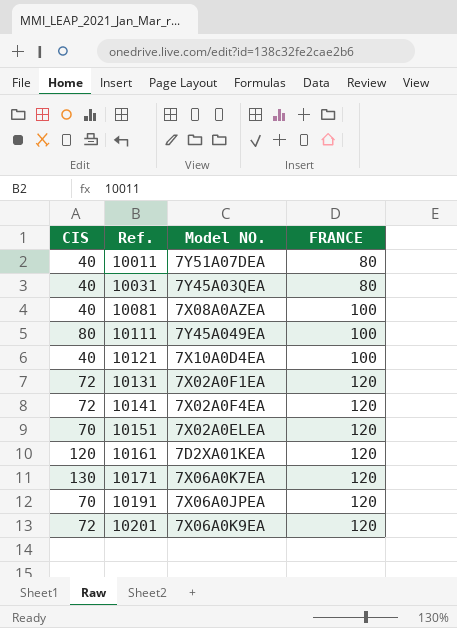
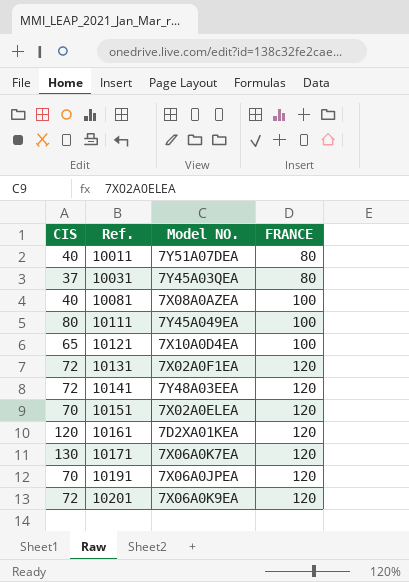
10031 | CIS: 40 -> 37
10121 | CIS: 40 -> 65
10141 | Model NO.: 7X02A0F4EA -> 7Y48A03EEA

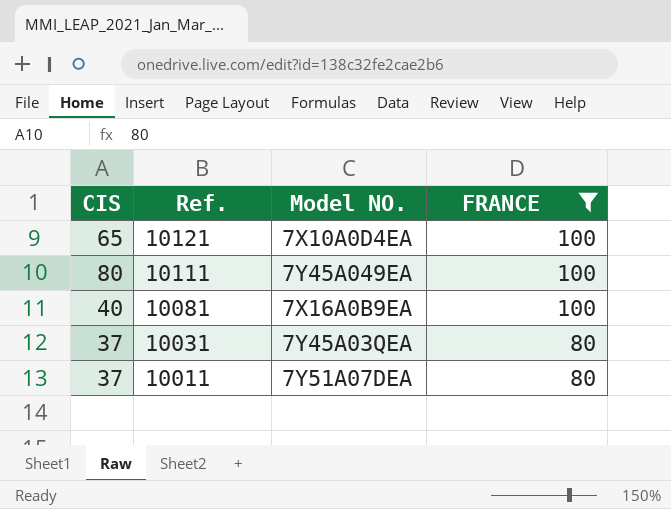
filter: none -> FRANCE != 120
row order: Ref. ascending -> Ref. descending
10081 | Model NO.: 7X08A0AZEA -> 7X16A0B9EA
10011 | CIS: 40 -> 37

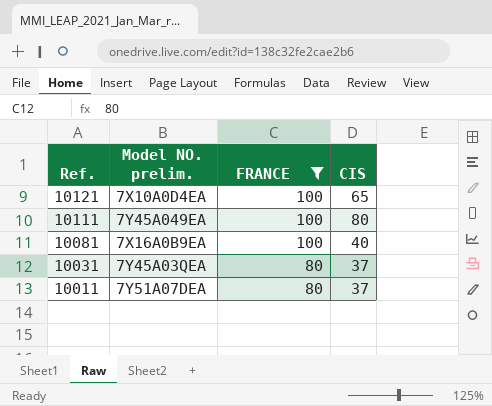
column name: Model NO. -> Model NO. prelim.
column CIS | position: 1 -> 4

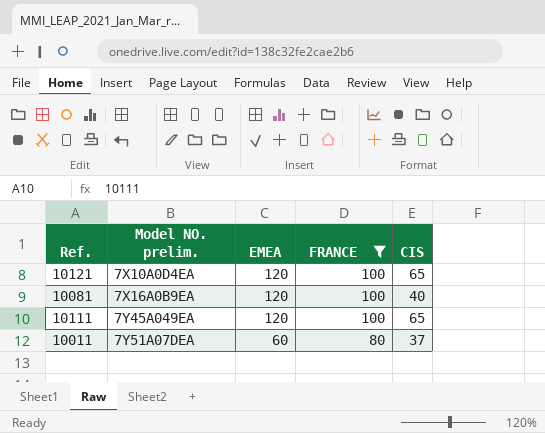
row order: Ref. descending -> Model NO. prelim. ascending
column EMEA | position: none -> 3
row 10031: 7Y45A03QEA | 80 | 37 -> none
10111 | CIS: 80 -> 65

